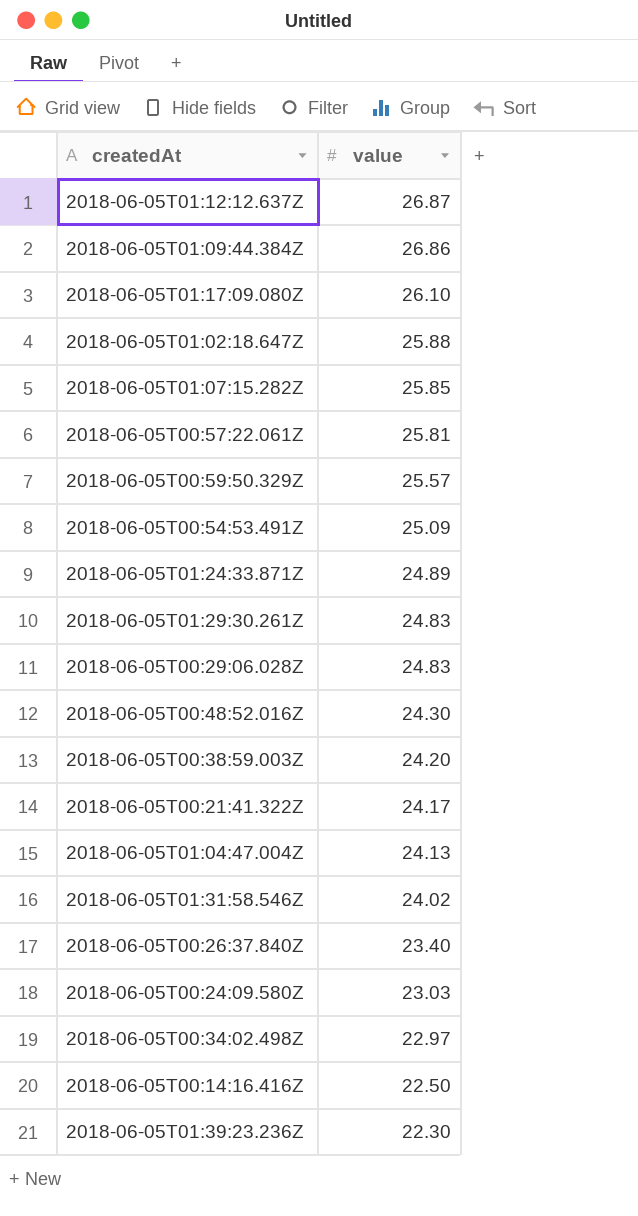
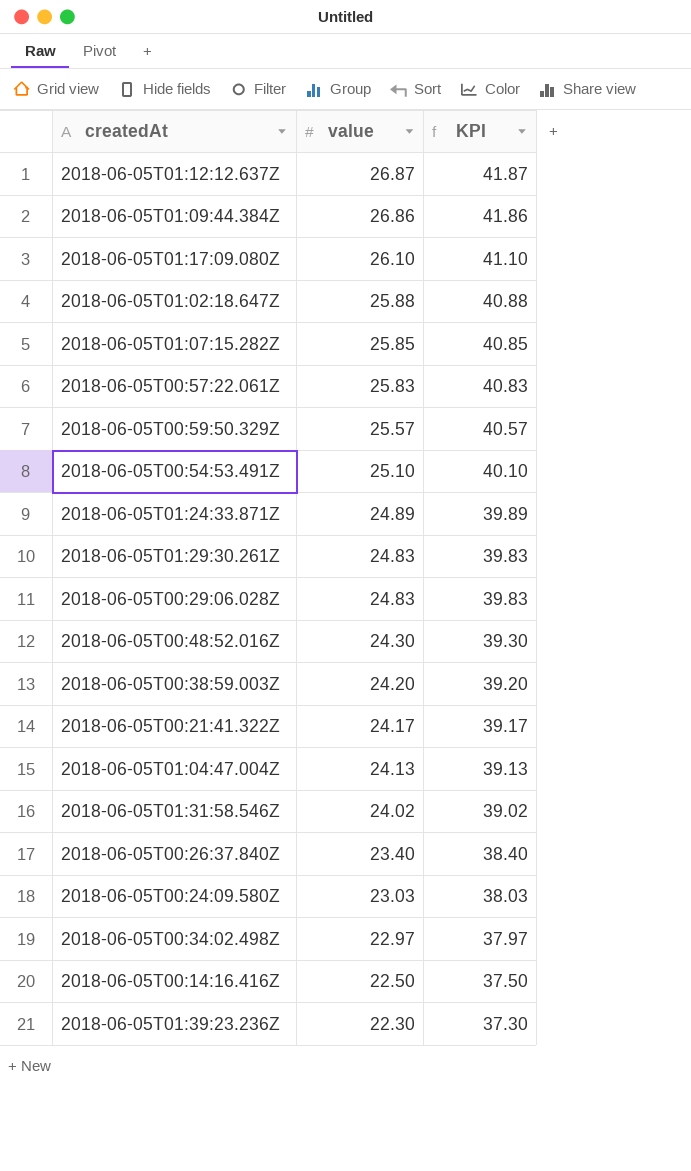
column KPI | formula: none -> [value] + 15
2018-06-05T00:57:22.061Z | value: 25.81 -> 25.83
2018-06-05T00:54:53.491Z | value: 25.09 -> 25.10

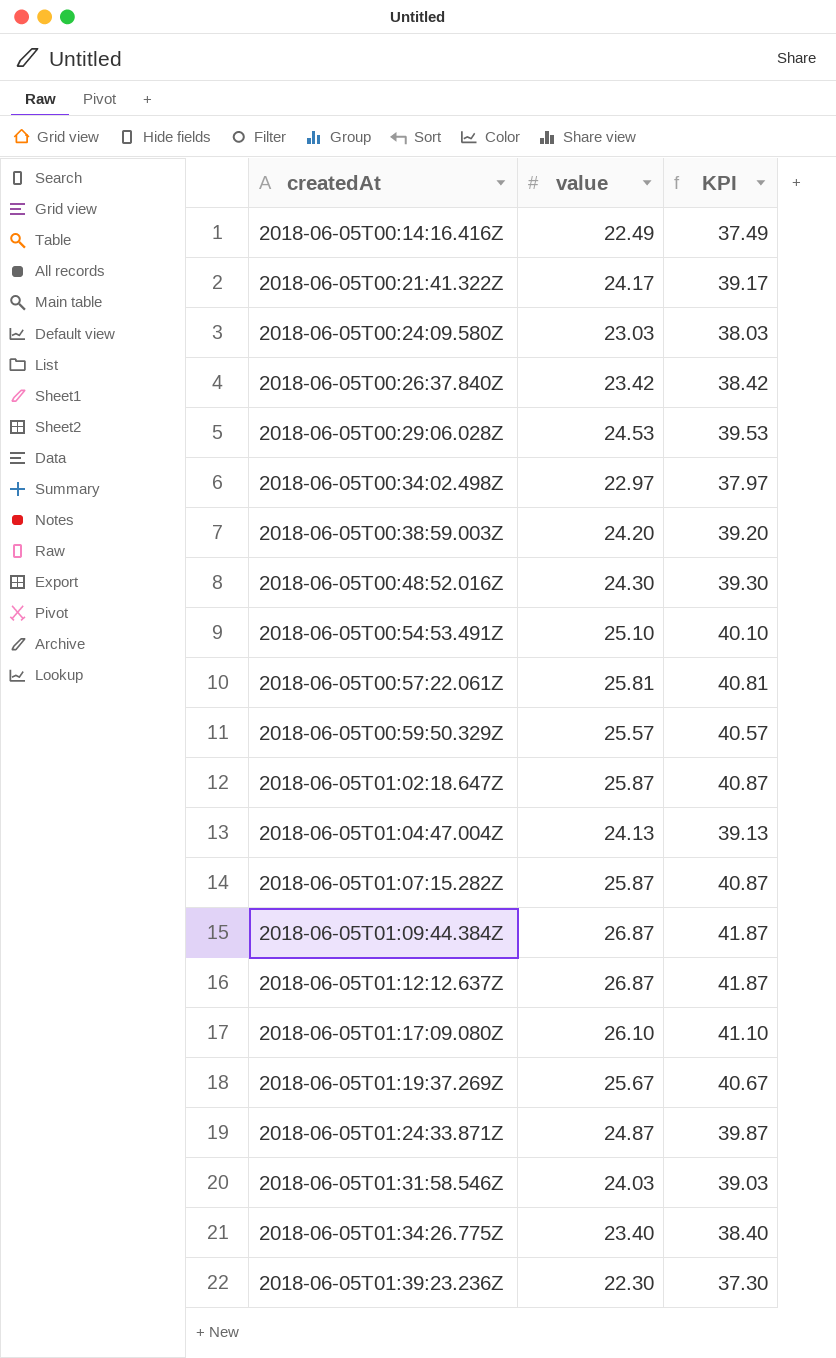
row order: value descending -> createdAt ascending
row 2018-06-05T01:29:30.261Z: 24.83 | 39.83 -> none
2018-06-05T00:14:16.416Z | value: 22.50 -> 22.49
2018-06-05T00:14:16.416Z | KPI: 37.50 -> 37.49
2018-06-05T00:26:37.840Z | value: 23.40 -> 23.42
2018-06-05T00:26:37.840Z | KPI: 38.40 -> 38.42
2018-06-05T00:29:06.028Z | value: 24.83 -> 24.53
2018-06-05T00:29:06.028Z | KPI: 39.83 -> 39.53
2018-06-05T00:57:22.061Z | value: 25.83 -> 25.81
2018-06-05T00:57:22.061Z | KPI: 40.83 -> 40.81
2018-06-05T01:02:18.647Z | value: 25.88 -> 25.87
2018-06-05T01:02:18.647Z | KPI: 40.88 -> 40.87
2018-06-05T01:07:15.282Z | value: 25.85 -> 25.87
2018-06-05T01:07:15.282Z | KPI: 40.85 -> 40.87
2018-06-05T01:09:44.384Z | value: 26.86 -> 26.87
2018-06-05T01:09:44.384Z | KPI: 41.86 -> 41.87
row 2018-06-05T01:19:37.269Z: none -> 25.67 | 40.67
2018-06-05T01:24:33.871Z | value: 24.89 -> 24.87
2018-06-05T01:24:33.871Z | KPI: 39.89 -> 39.87
2018-06-05T01:31:58.546Z | value: 24.02 -> 24.03
2018-06-05T01:31:58.546Z | KPI: 39.02 -> 39.03
row 2018-06-05T01:34:26.775Z: none -> 23.40 | 38.40

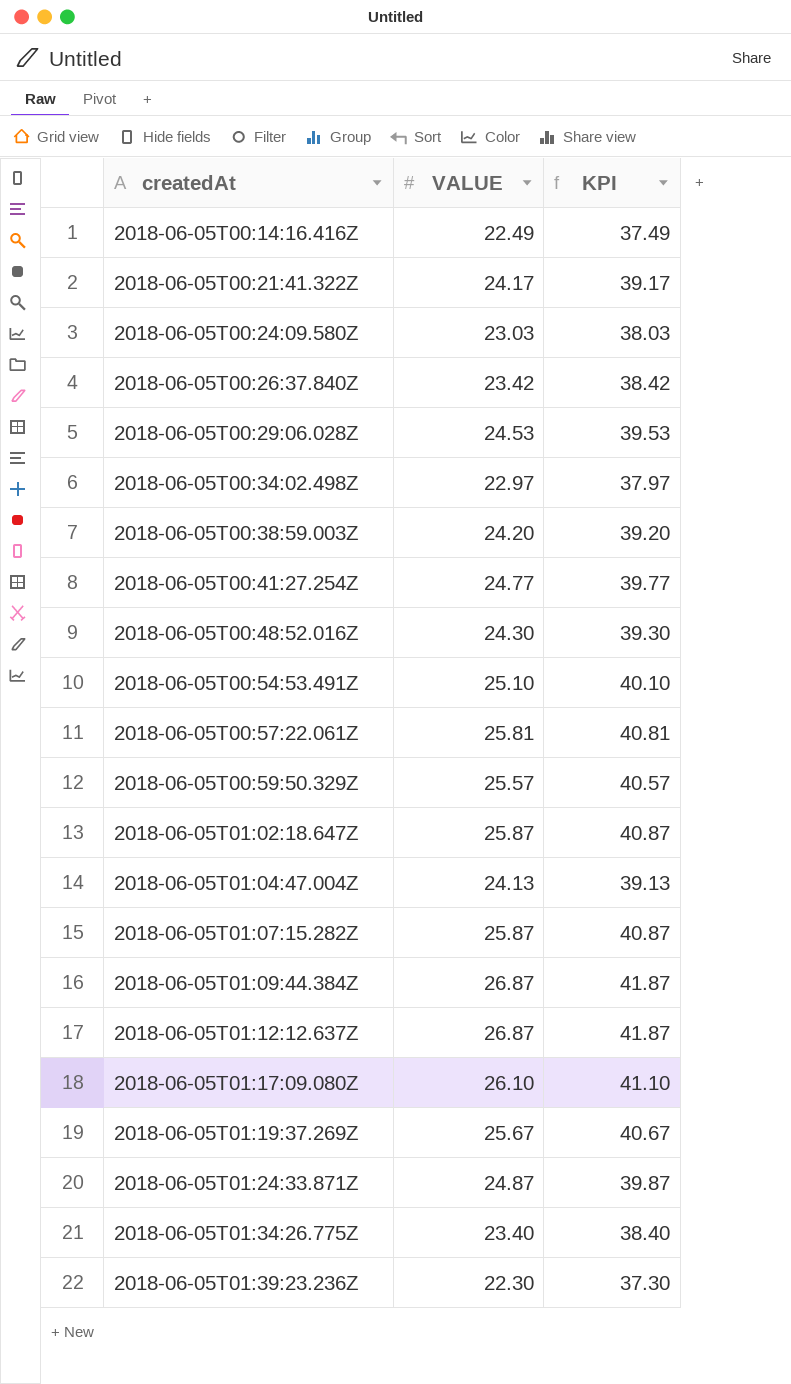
column name: value -> VALUE
row 2018-06-05T01:31:58.546Z: 24.03 | 39.03 -> none
row 2018-06-05T00:41:27.254Z: none -> 24.77 | 39.77

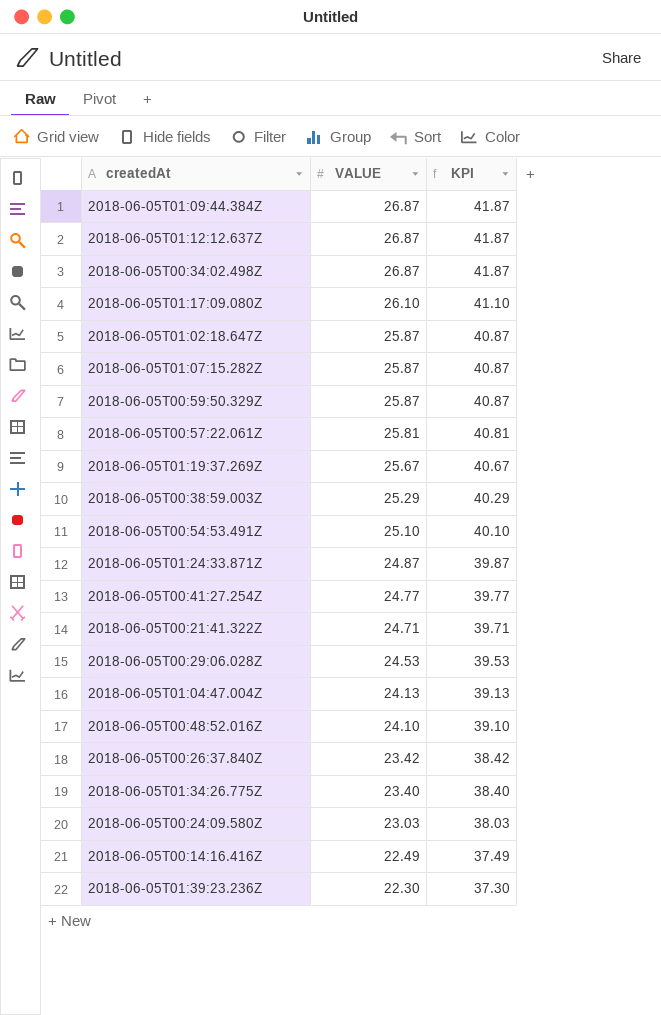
row order: createdAt ascending -> VALUE descending
2018-06-05T00:34:02.498Z | VALUE: 22.97 -> 26.87
2018-06-05T00:34:02.498Z | KPI: 37.97 -> 41.87
2018-06-05T00:59:50.329Z | VALUE: 25.57 -> 25.87
2018-06-05T00:59:50.329Z | KPI: 40.57 -> 40.87
2018-06-05T00:38:59.003Z | VALUE: 24.20 -> 25.29
2018-06-05T00:38:59.003Z | KPI: 39.20 -> 40.29
2018-06-05T00:21:41.322Z | VALUE: 24.17 -> 24.71
2018-06-05T00:21:41.322Z | KPI: 39.17 -> 39.71
2018-06-05T00:48:52.016Z | VALUE: 24.30 -> 24.10
2018-06-05T00:48:52.016Z | KPI: 39.30 -> 39.10

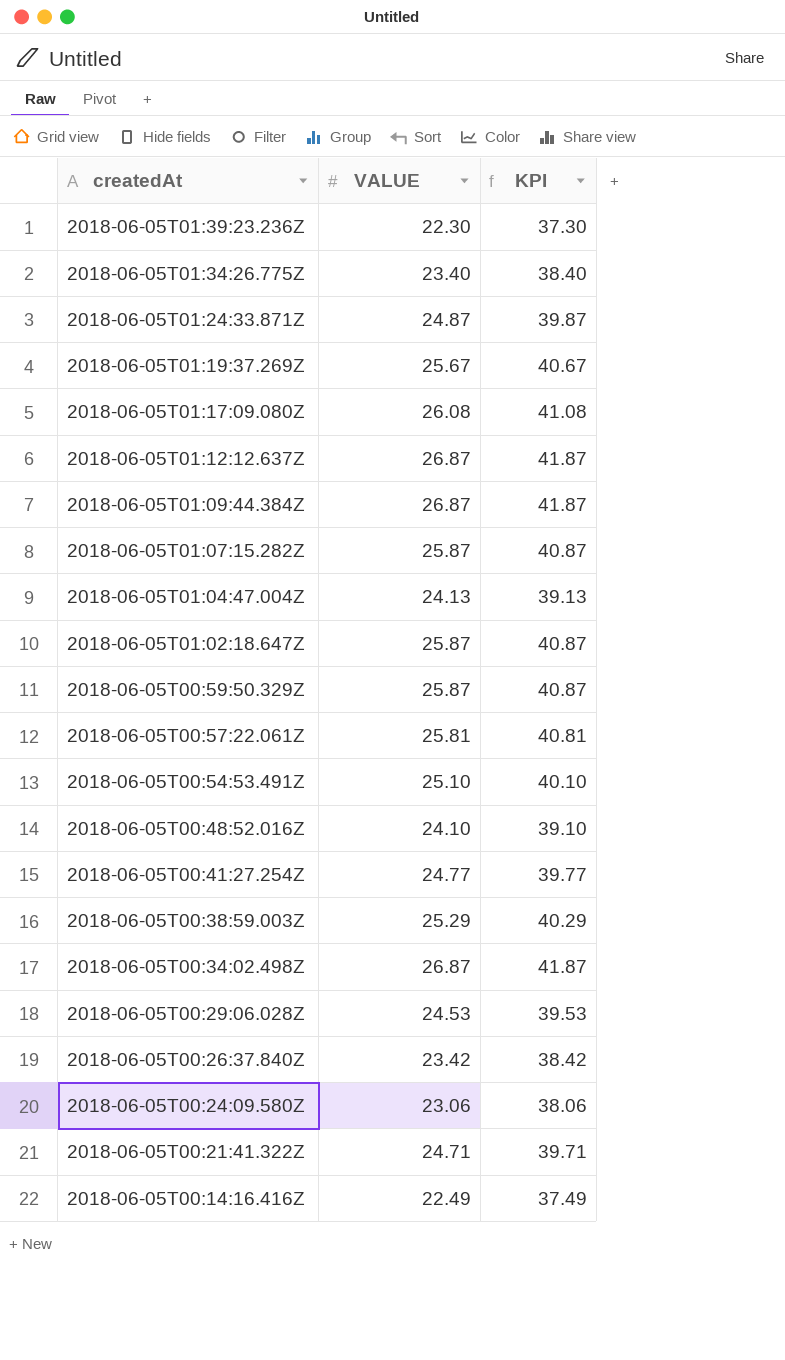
row order: VALUE descending -> createdAt descending
2018-06-05T01:17:09.080Z | VALUE: 26.10 -> 26.08
2018-06-05T01:17:09.080Z | KPI: 41.10 -> 41.08
2018-06-05T00:24:09.580Z | VALUE: 23.03 -> 23.06
2018-06-05T00:24:09.580Z | KPI: 38.03 -> 38.06

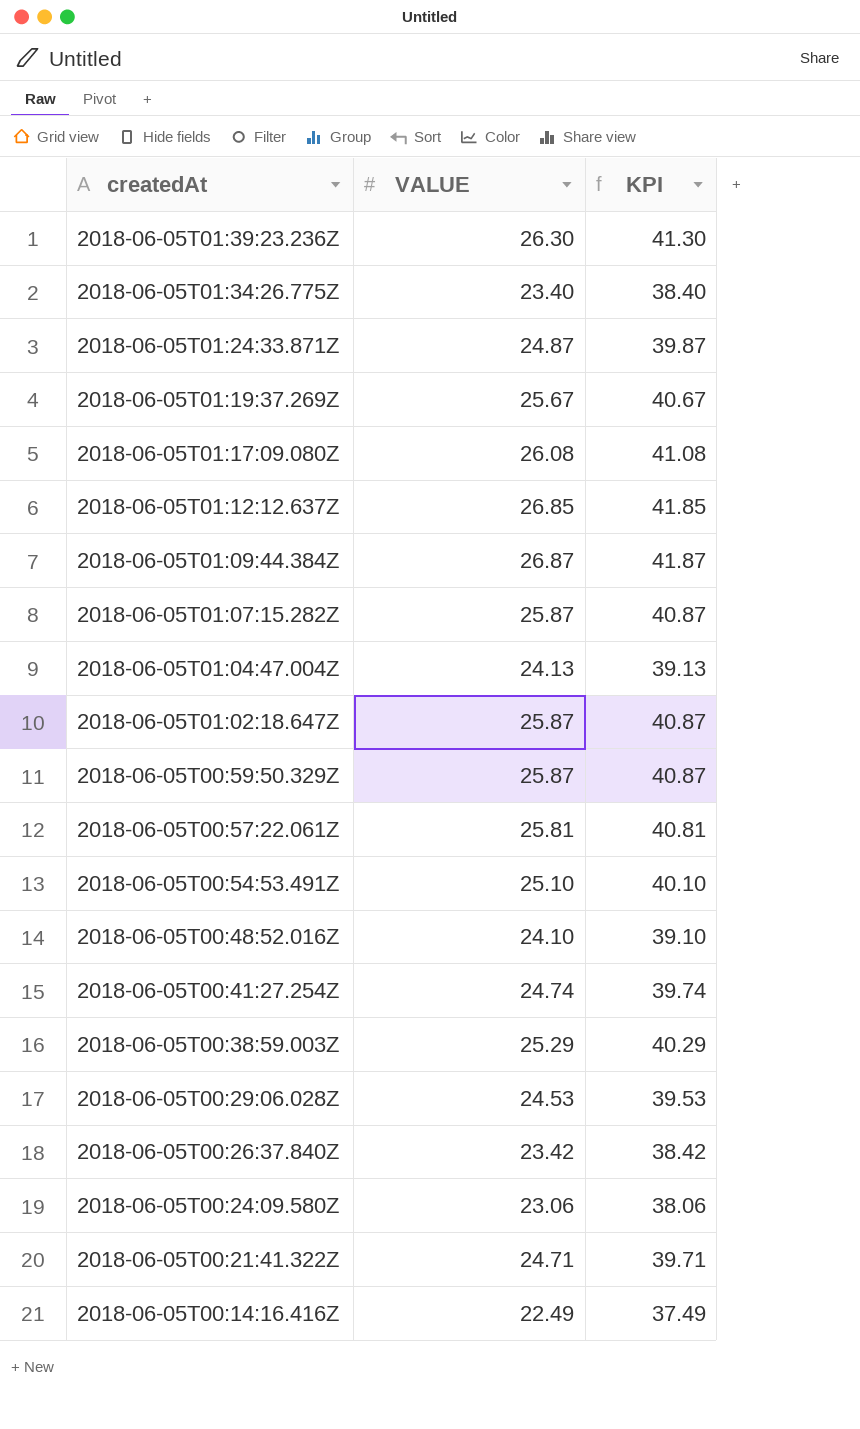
row 2018-06-05T00:34:02.498Z: 26.87 | 41.87 -> none
2018-06-05T01:39:23.236Z | VALUE: 22.30 -> 26.30
2018-06-05T01:39:23.236Z | KPI: 37.30 -> 41.30
2018-06-05T01:12:12.637Z | VALUE: 26.87 -> 26.85
2018-06-05T01:12:12.637Z | KPI: 41.87 -> 41.85
2018-06-05T00:41:27.254Z | VALUE: 24.77 -> 24.74
2018-06-05T00:41:27.254Z | KPI: 39.77 -> 39.74

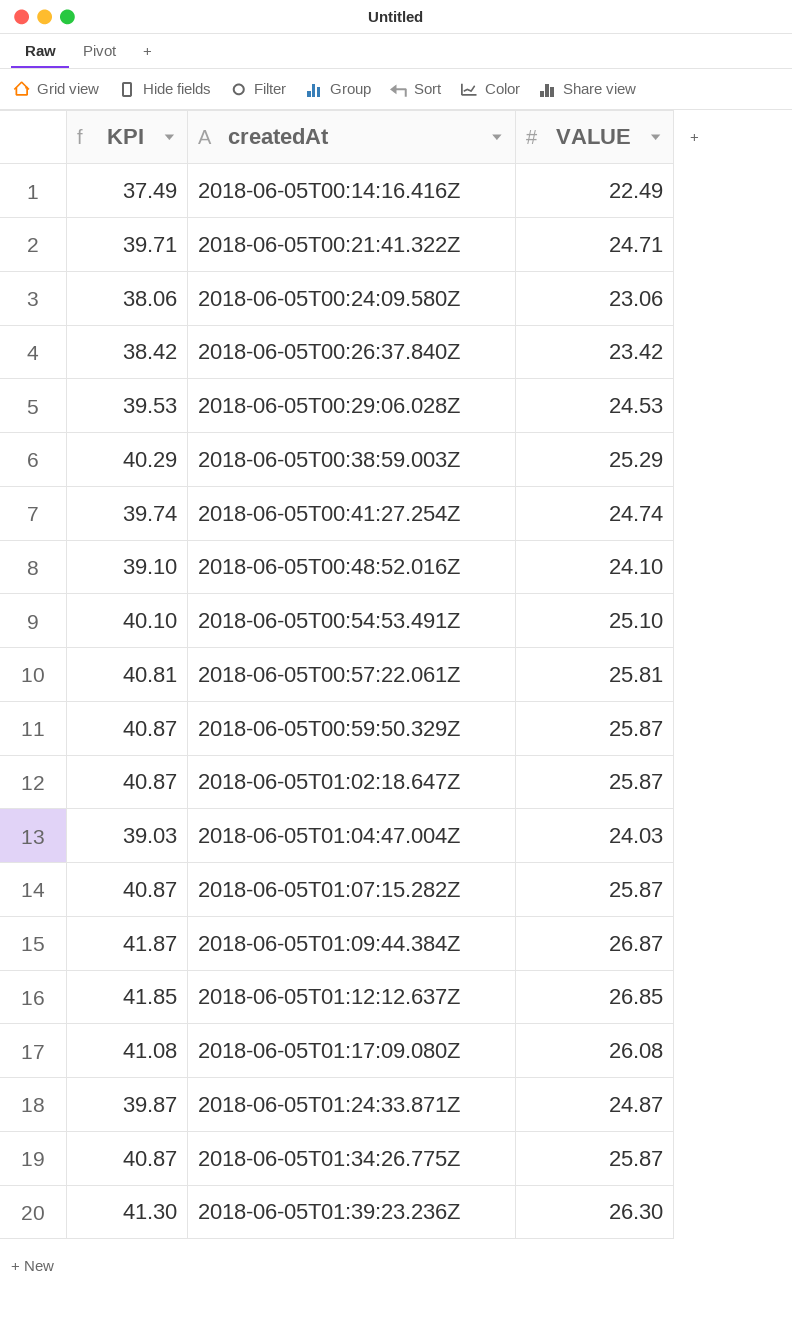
row order: createdAt descending -> createdAt ascending
column KPI | position: 3 -> 1
row 2018-06-05T01:19:37.269Z: 25.67 | 40.67 -> none
2018-06-05T01:04:47.004Z | KPI: 39.13 -> 39.03
2018-06-05T01:04:47.004Z | VALUE: 24.13 -> 24.03
2018-06-05T01:34:26.775Z | KPI: 38.40 -> 40.87
2018-06-05T01:34:26.775Z | VALUE: 23.40 -> 25.87

